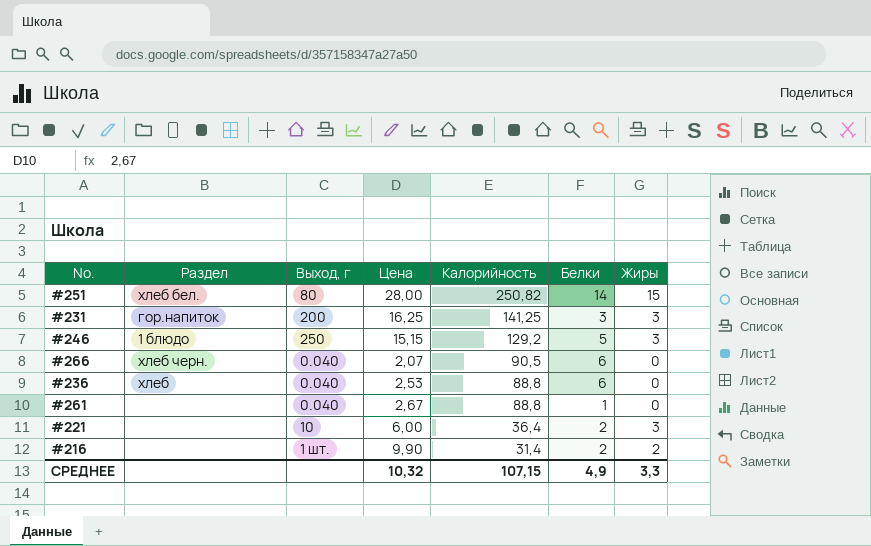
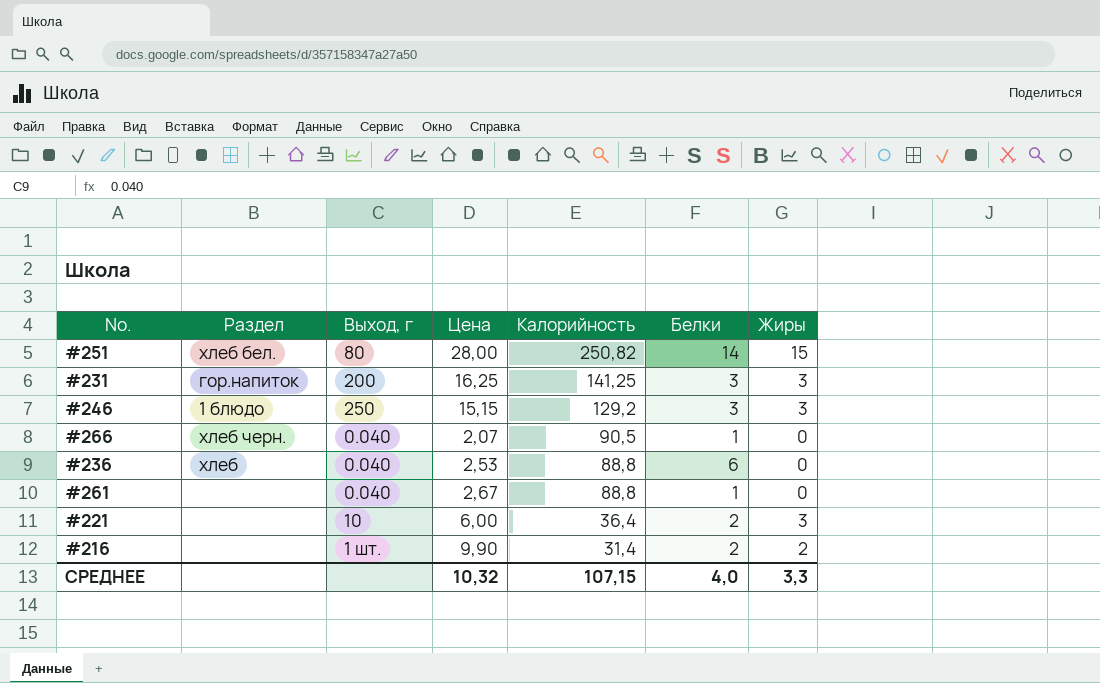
#246 | Белки: 5 -> 3
#266 | Белки: 6 -> 1
СРЕДНЕЕ | Белки: 4,9 -> 4,0

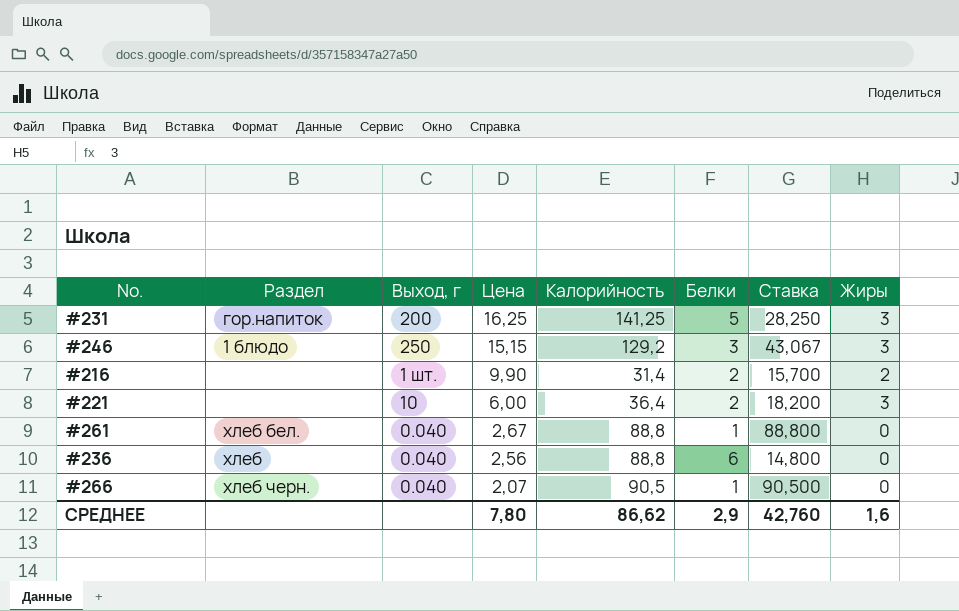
row order: Калорийность descending -> Цена descending
column Ставка | formula: none -> [Калорийность] / [Белки]
row #251: хлеб бел. | 80 | 28,00 | 250,82 | 14 | 15 -> none
#231 | Белки: 3 -> 5
#261 | Раздел: none -> хлеб бел.
#236 | Цена: 2,53 -> 2,56
СРЕДНЕЕ | Цена: 10,32 -> 7,80
СРЕДНЕЕ | Калорийность: 107,15 -> 86,62
СРЕДНЕЕ | Белки: 4,0 -> 2,9
СРЕДНЕЕ | Жиры: 3,3 -> 1,6

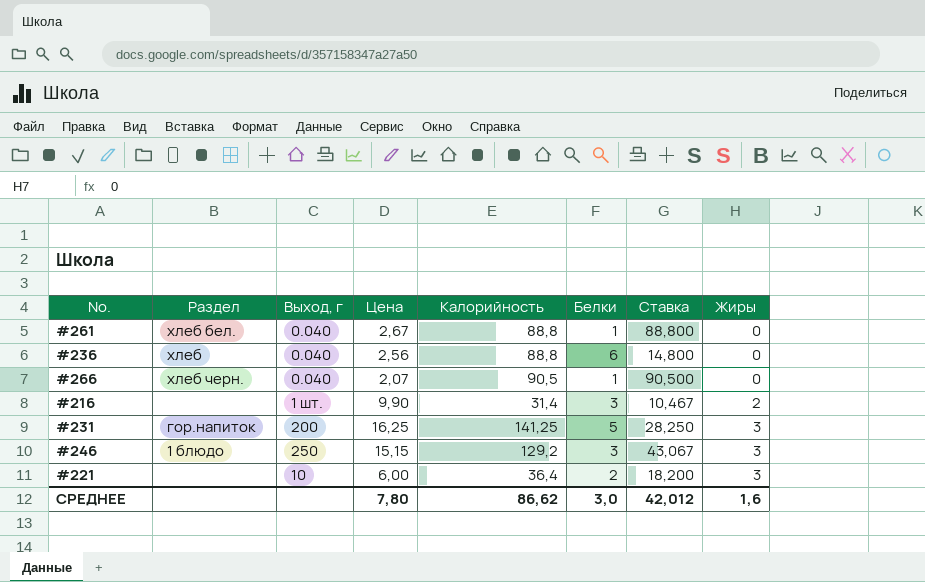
row order: Цена descending -> Жиры ascending
#216 | Белки: 2 -> 3
#216 | Ставка: 15,700 -> 10,467
СРЕДНЕЕ | Белки: 2,9 -> 3,0
СРЕДНЕЕ | Ставка: 42,760 -> 42,012

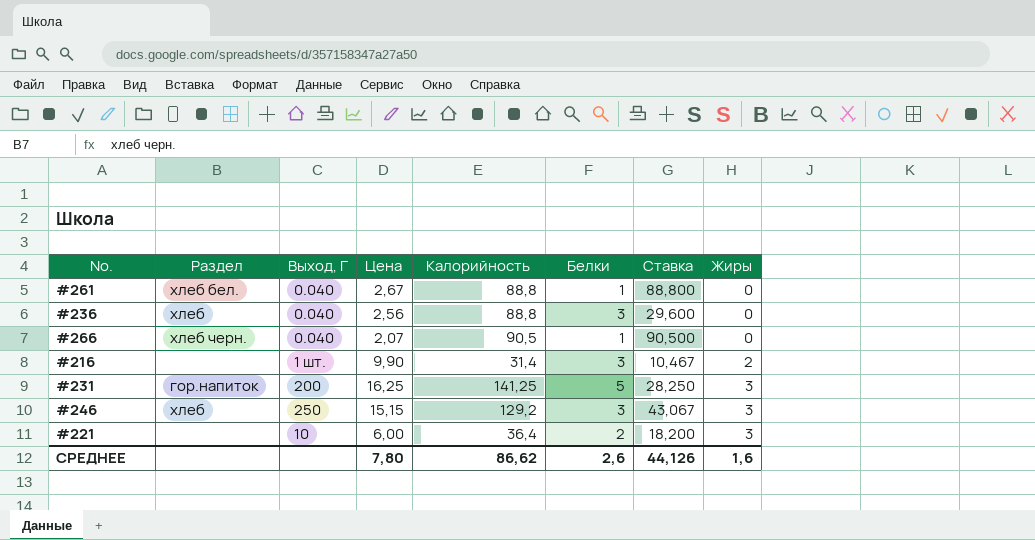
column name: Выход, г -> Выход, Г
#236 | Белки: 6 -> 3
#236 | Ставка: 14,800 -> 29,600
#246 | Раздел: 1 блюдо -> хлеб
СРЕДНЕЕ | Белки: 3,0 -> 2,6
СРЕДНЕЕ | Ставка: 42,012 -> 44,126

